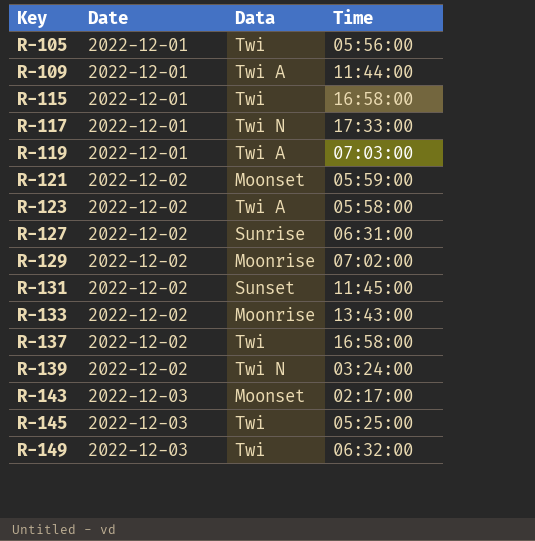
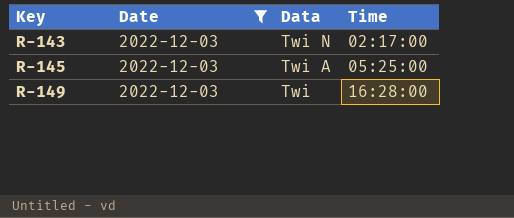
filter: none -> Date = 2022-12-03
R-143 | Data: Moonset -> Twi N
R-145 | Data: Twi -> Twi A
R-149 | Time: 06:32:00 -> 16:28:00

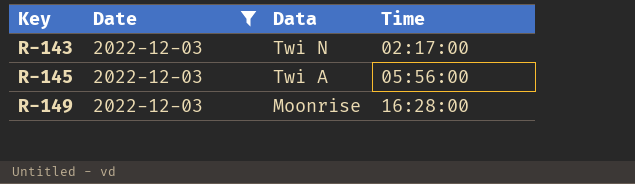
R-145 | Time: 05:25:00 -> 05:56:00
R-149 | Data: Twi -> Moonrise

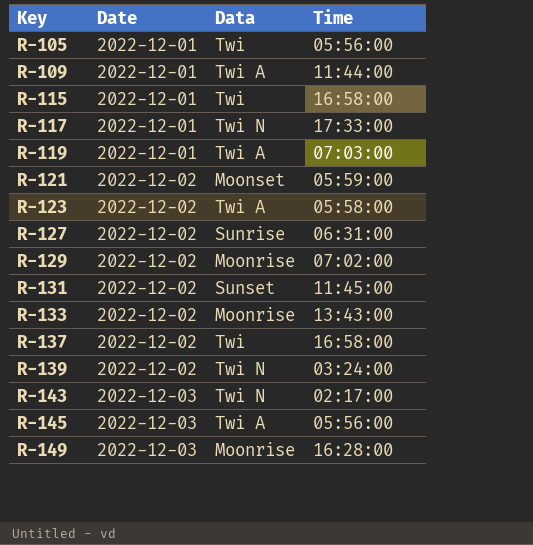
filter: Date = 2022-12-03 -> none

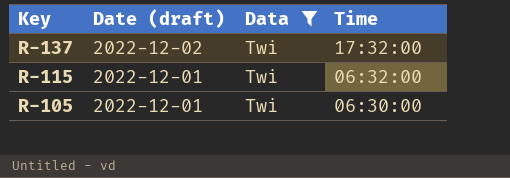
filter: none -> Data = Twi
row order: Key ascending -> Key descending
column name: Date -> Date (draft)
R-137 | Time: 16:58:00 -> 17:32:00
R-115 | Time: 16:58:00 -> 06:32:00
R-105 | Time: 05:56:00 -> 06:30:00

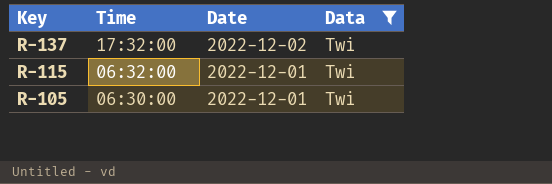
column Time | position: 4 -> 2
column name: Date (draft) -> Date

